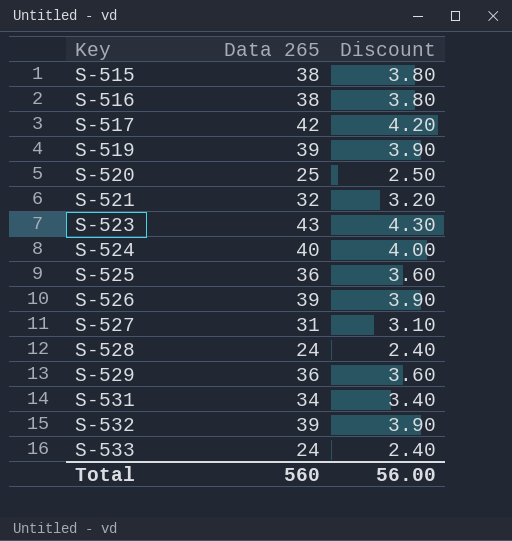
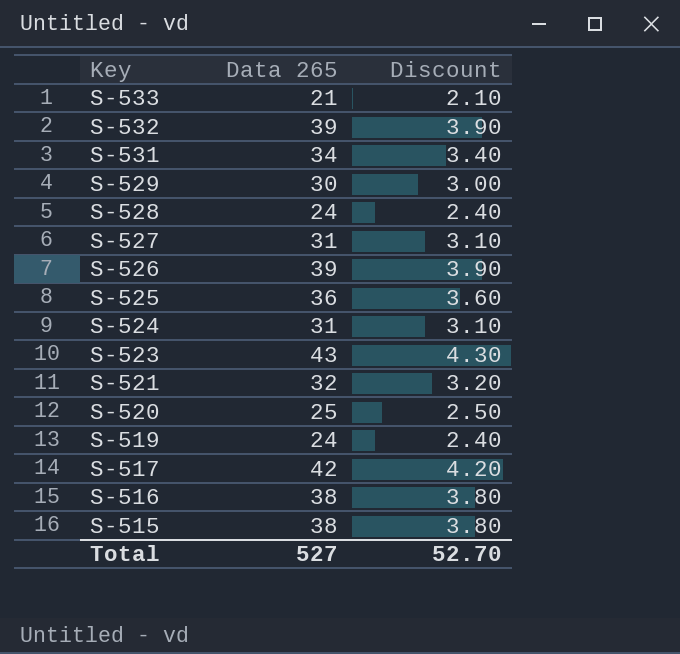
row order: Key ascending -> Key descending
S-533 | Data 265: 24 -> 21
S-533 | Discount: 2.40 -> 2.10
S-529 | Data 265: 36 -> 30
S-529 | Discount: 3.60 -> 3.00
S-524 | Data 265: 40 -> 31
S-524 | Discount: 4.00 -> 3.10
S-519 | Data 265: 39 -> 24
S-519 | Discount: 3.90 -> 2.40
Total | Data 265: 560 -> 527
Total | Discount: 56.00 -> 52.70

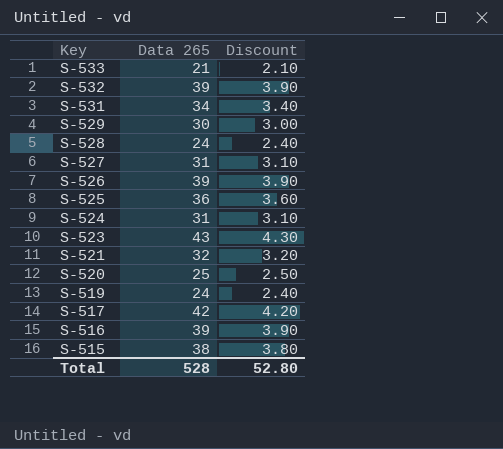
S-516 | Data 265: 38 -> 39
S-516 | Discount: 3.80 -> 3.90
Total | Data 265: 527 -> 528
Total | Discount: 52.70 -> 52.80

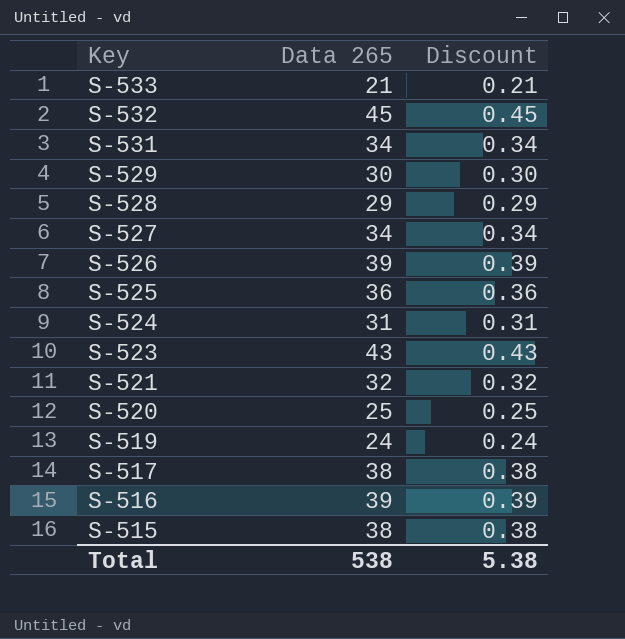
column Discount | formula: [Data 265] * 0.1 -> [Data 265] * 0.01
S-532 | Data 265: 39 -> 45
S-528 | Data 265: 24 -> 29
S-527 | Data 265: 31 -> 34
S-517 | Data 265: 42 -> 38
Total | Data 265: 528 -> 538
Total | Discount: 52.80 -> 5.38

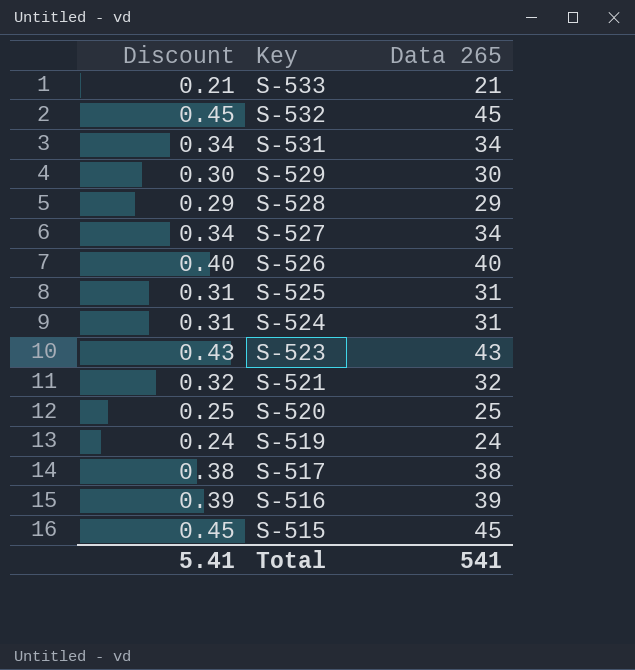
column Discount | position: 3 -> 1
S-526 | Discount: 0.39 -> 0.40
S-526 | Data 265: 39 -> 40
S-525 | Discount: 0.36 -> 0.31
S-525 | Data 265: 36 -> 31
S-515 | Discount: 0.38 -> 0.45
S-515 | Data 265: 38 -> 45
Total | Discount: 5.38 -> 5.41
Total | Data 265: 538 -> 541

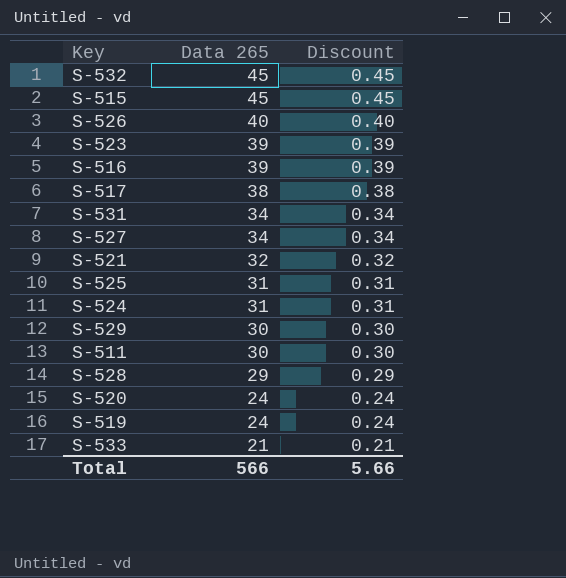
row order: Key descending -> Data 265 descending
column Discount | position: 1 -> 3
S-523 | Data 265: 43 -> 39
S-523 | Discount: 0.43 -> 0.39
row S-511: none -> 30 | 0.30
S-520 | Data 265: 25 -> 24
S-520 | Discount: 0.25 -> 0.24
Total | Data 265: 541 -> 566
Total | Discount: 5.41 -> 5.66

